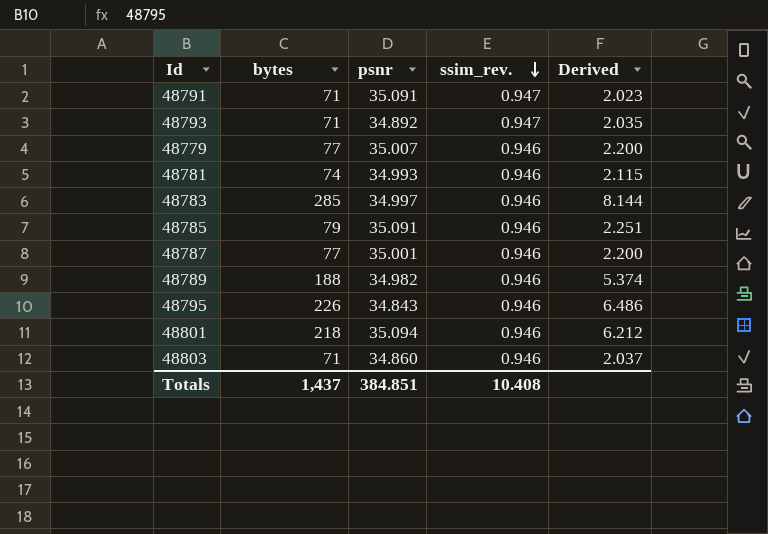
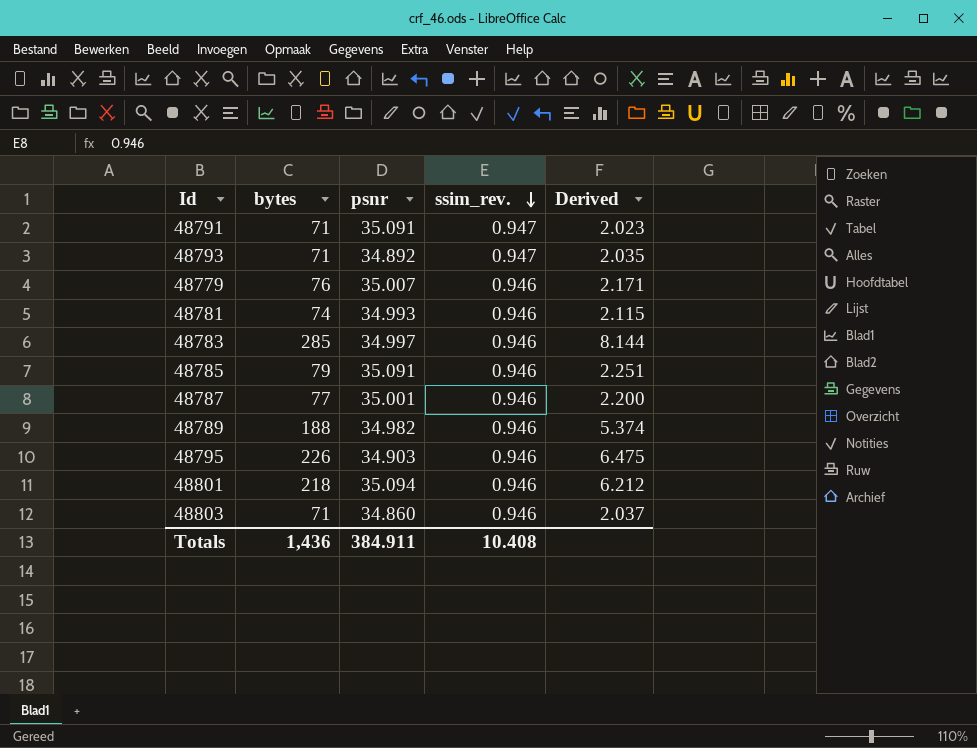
48779 | bytes: 77 -> 76
48779 | Derived: 2.200 -> 2.171
48795 | psnr: 34.843 -> 34.903
48795 | Derived: 6.486 -> 6.475
Totals | bytes: 1,437 -> 1,436
Totals | psnr: 384.851 -> 384.911

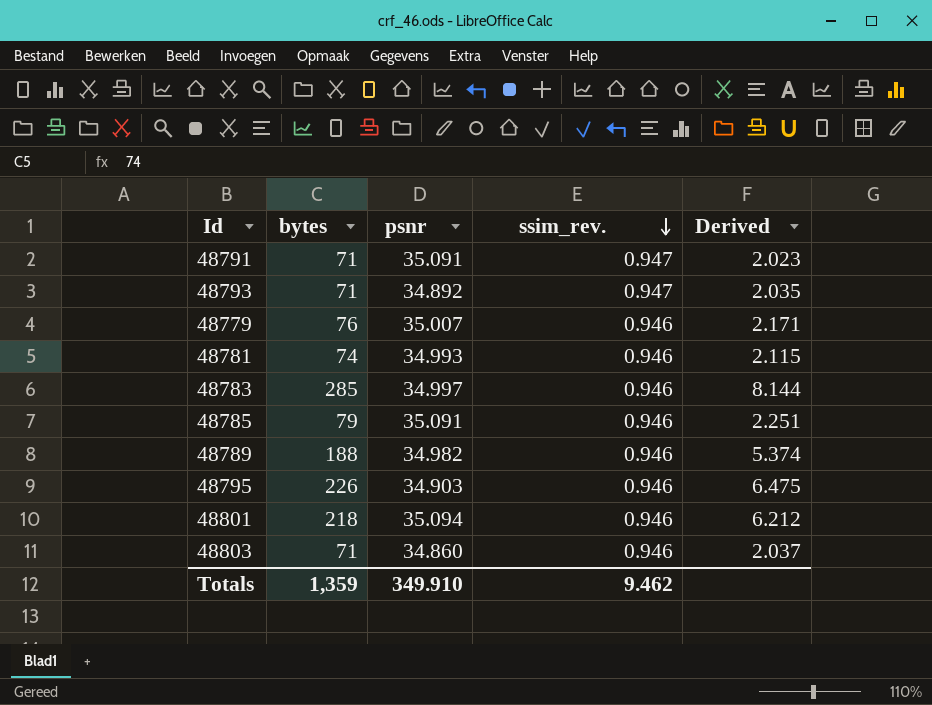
row 48787: 77 | 35.001 | 0.946 | 2.200 -> none
Totals | bytes: 1,436 -> 1,359
Totals | psnr: 384.911 -> 349.910
Totals | ssim_rev.: 10.408 -> 9.462

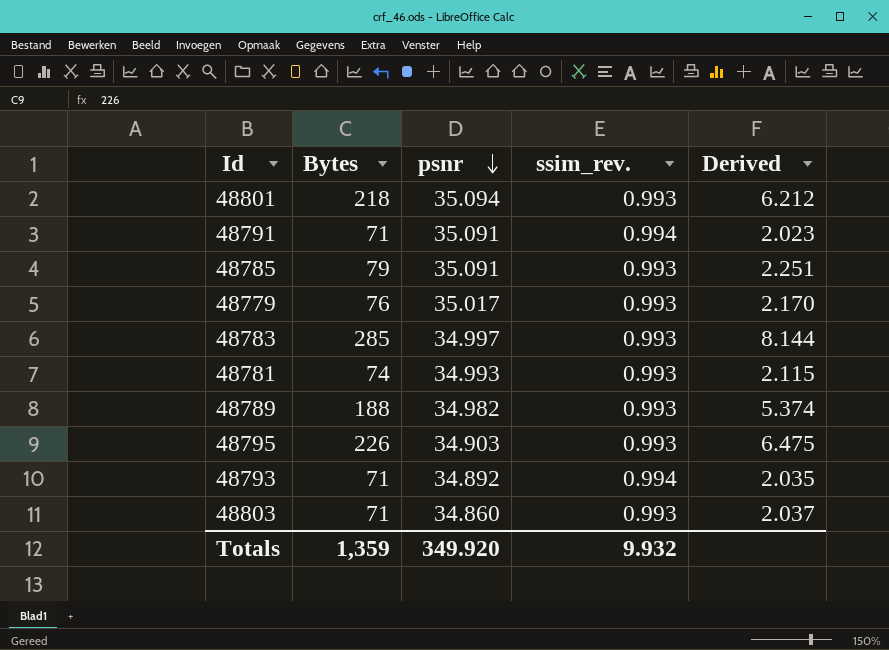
row order: ssim_rev. descending -> psnr descending
column name: bytes -> Bytes
48801 | ssim_rev.: 0.946 -> 0.993
48791 | ssim_rev.: 0.947 -> 0.994
48785 | ssim_rev.: 0.946 -> 0.993
48779 | psnr: 35.007 -> 35.017
48779 | ssim_rev.: 0.946 -> 0.993
48779 | Derived: 2.171 -> 2.170
48783 | ssim_rev.: 0.946 -> 0.993
48781 | ssim_rev.: 0.946 -> 0.993
48789 | ssim_rev.: 0.946 -> 0.993
48795 | ssim_rev.: 0.946 -> 0.993
48793 | ssim_rev.: 0.947 -> 0.994
48803 | ssim_rev.: 0.946 -> 0.993
Totals | psnr: 349.910 -> 349.920
Totals | ssim_rev.: 9.462 -> 9.932

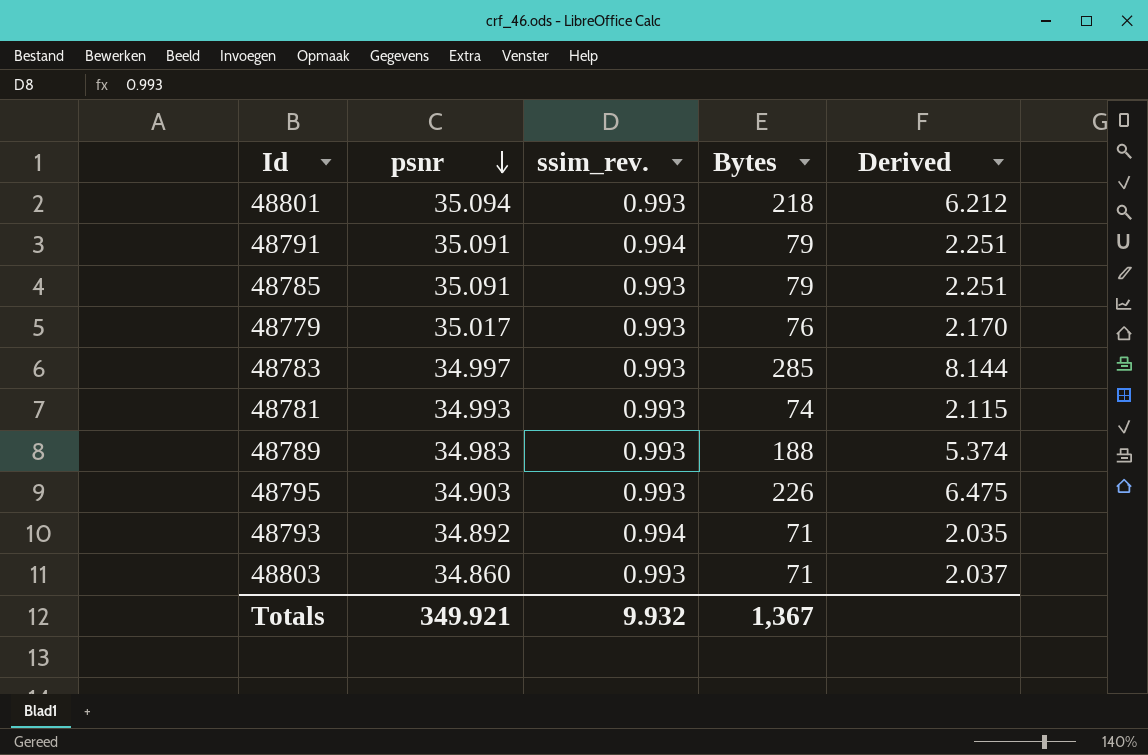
column Bytes | position: 2 -> 4
48791 | Bytes: 71 -> 79
48791 | Derived: 2.023 -> 2.251
48789 | psnr: 34.982 -> 34.983
Totals | psnr: 349.920 -> 349.921
Totals | Bytes: 1,359 -> 1,367

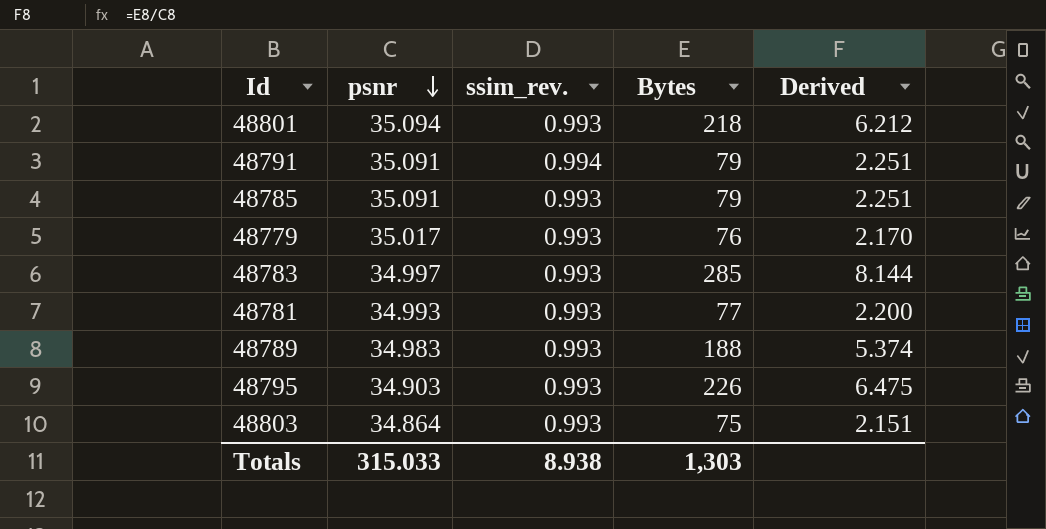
row 48793: 34.892 | 0.994 | 71 | 2.035 -> none
48781 | Bytes: 74 -> 77
48781 | Derived: 2.115 -> 2.200
48803 | psnr: 34.860 -> 34.864
48803 | Bytes: 71 -> 75
48803 | Derived: 2.037 -> 2.151
Totals | psnr: 349.921 -> 315.033
Totals | ssim_rev.: 9.932 -> 8.938
Totals | Bytes: 1,367 -> 1,303

